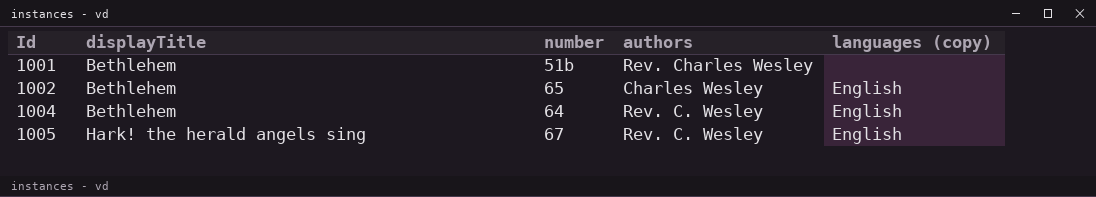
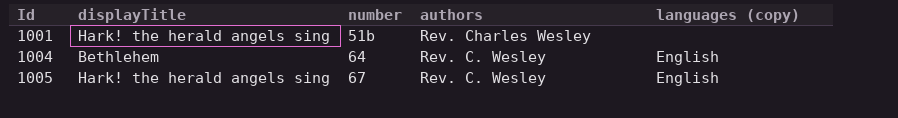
row 1002: Bethlehem | 65 | Charles Wesley | English -> none
1001 | displayTitle: Bethlehem -> Hark! the herald angels sing

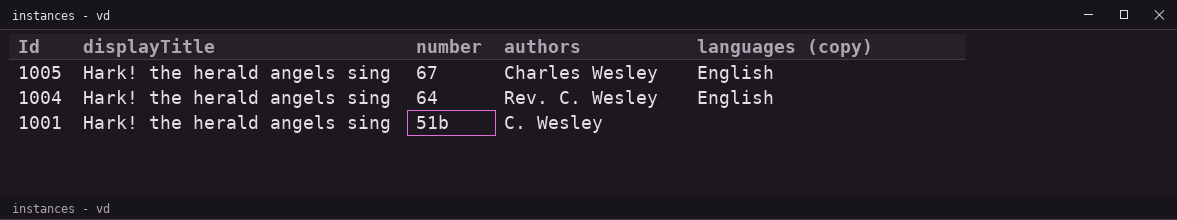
row order: Id ascending -> Id descending
1005 | authors: Rev. C. Wesley -> Charles Wesley
1004 | displayTitle: Bethlehem -> Hark! the herald angels sing
1001 | authors: Rev. Charles Wesley -> C. Wesley

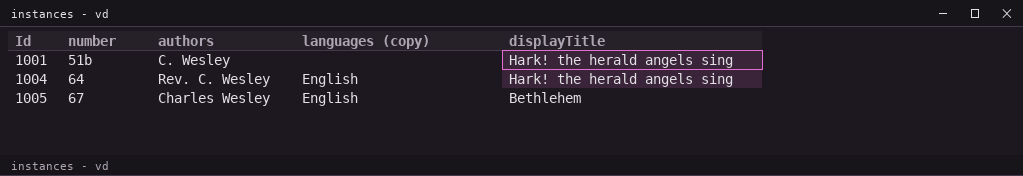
row order: Id descending -> Id ascending
column displayTitle | position: 2 -> 5
1005 | displayTitle: Hark! the herald angels sing -> Bethlehem

